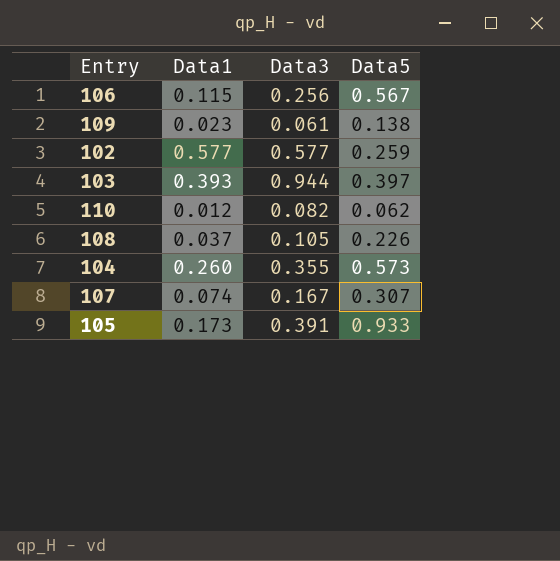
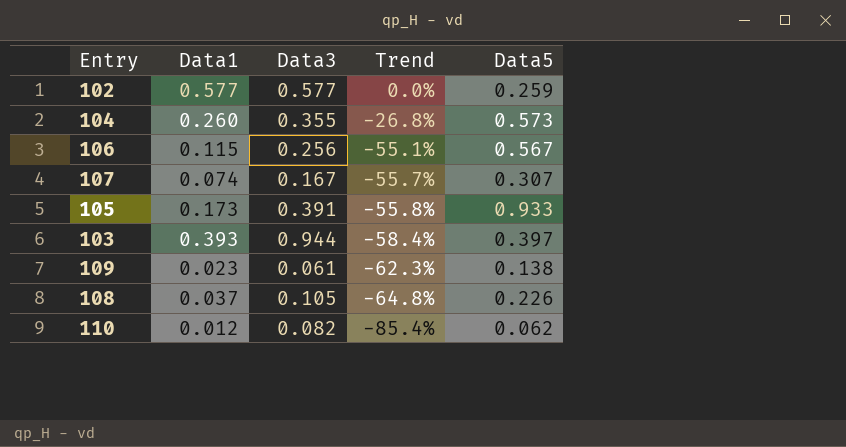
row order: none -> Trend descending
column Trend | formula: none -> ([Data1] - [Data3]) / [Data3]

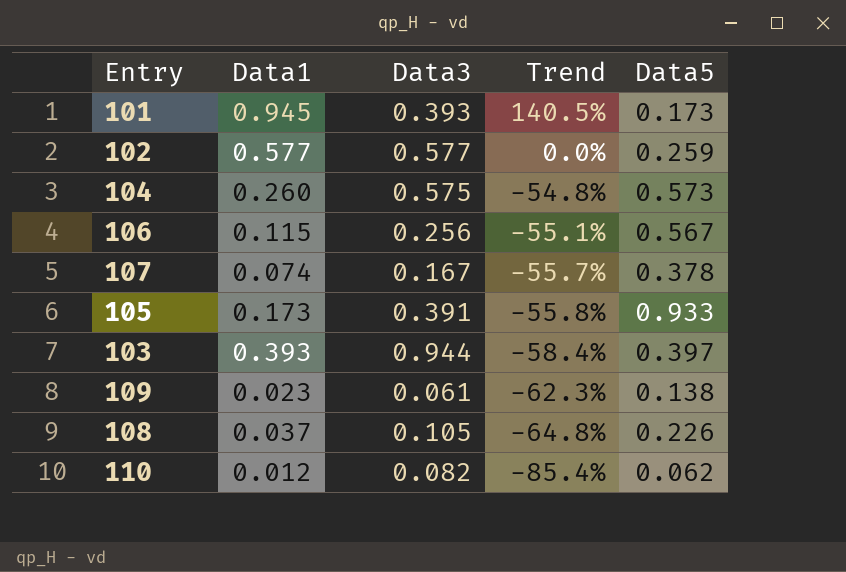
row 101: none -> 0.945 | 0.393 | 140.5% | 0.173
104 | Data3: 0.355 -> 0.575
104 | Trend: -26.8% -> -54.8%
107 | Data5: 0.307 -> 0.378

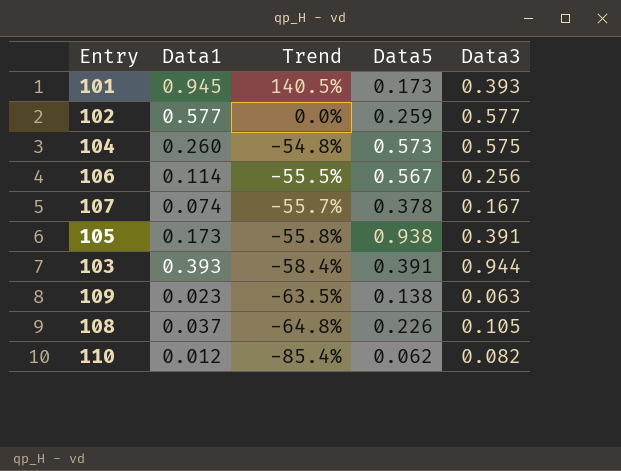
column Data3 | position: 3 -> 5
106 | Data1: 0.115 -> 0.114
106 | Trend: -55.1% -> -55.5%
105 | Data5: 0.933 -> 0.938
103 | Data5: 0.397 -> 0.391
109 | Trend: -62.3% -> -63.5%
109 | Data3: 0.061 -> 0.063

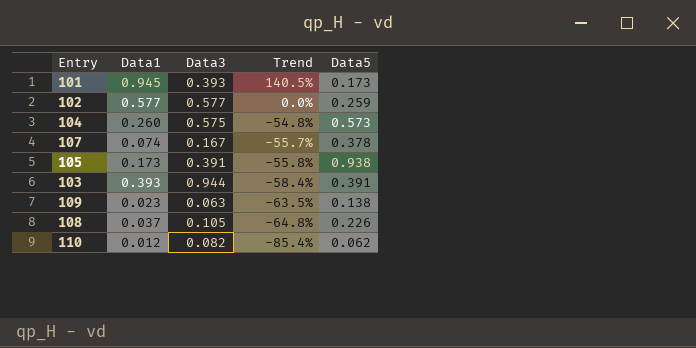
column Data3 | position: 5 -> 3
row 106: 0.114 | -55.5% | 0.567 | 0.256 -> none

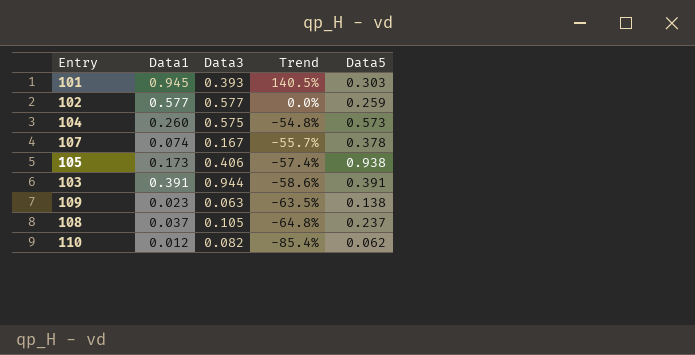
101 | Data5: 0.173 -> 0.303
105 | Data3: 0.391 -> 0.406
105 | Trend: -55.8% -> -57.4%
103 | Data1: 0.393 -> 0.391
103 | Trend: -58.4% -> -58.6%
108 | Data5: 0.226 -> 0.237

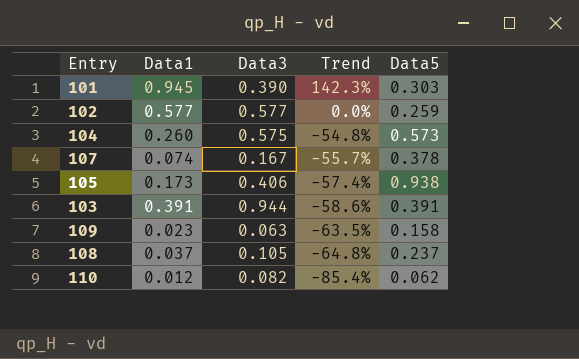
101 | Data3: 0.393 -> 0.390
101 | Trend: 140.5% -> 142.3%
109 | Data5: 0.138 -> 0.158

